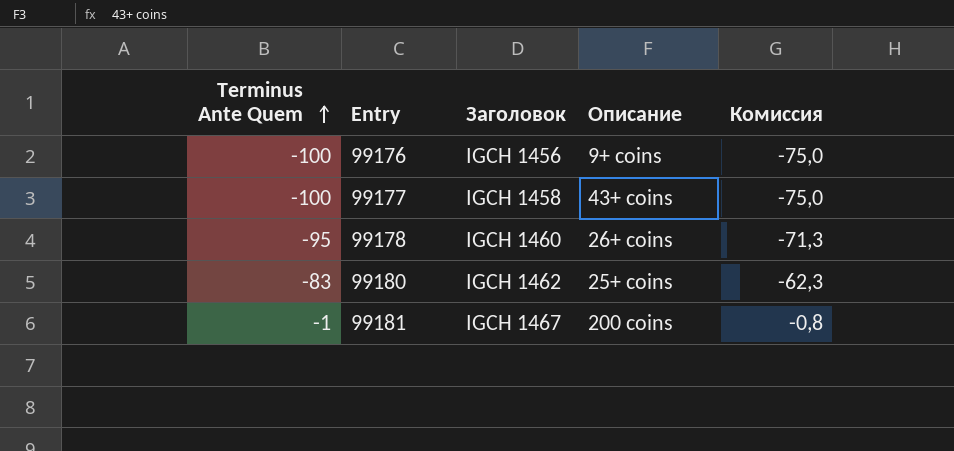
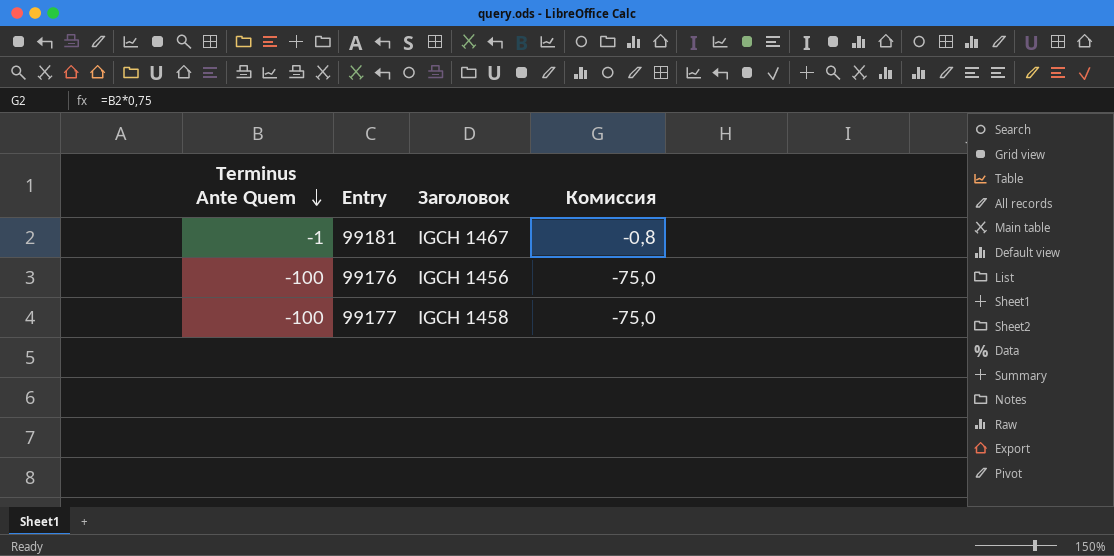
row order: Terminus Ante Quem ascending -> Terminus Ante Quem descending
column Описание | position: 4 -> none
row 99178: -95 | IGCH 1460 | 26+ coins | -71,3 -> none
row 99180: -83 | IGCH 1462 | 25+ coins | -62,3 -> none

